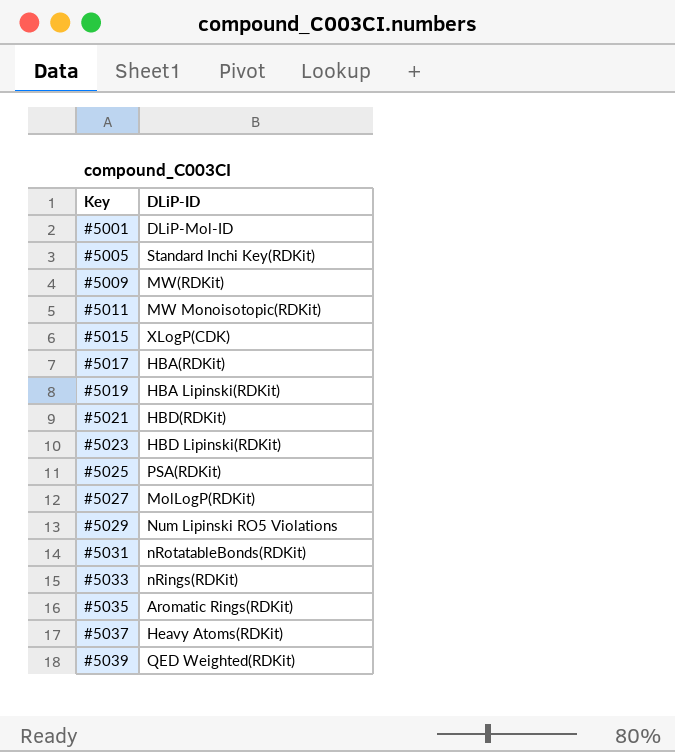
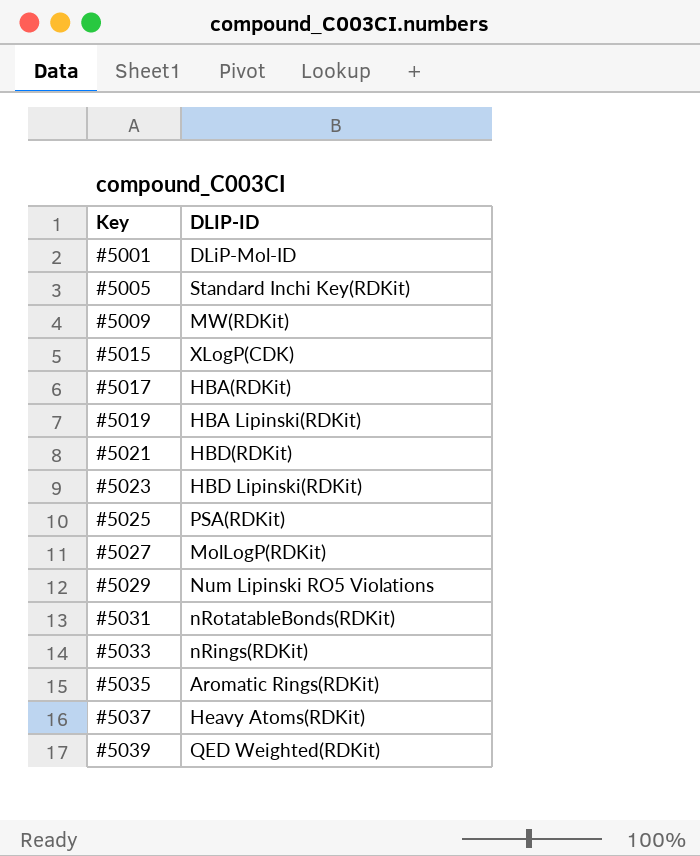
column name: DLiP-ID -> DLIP-ID
row #5011: MW Monoisotopic(RDKit) -> none

